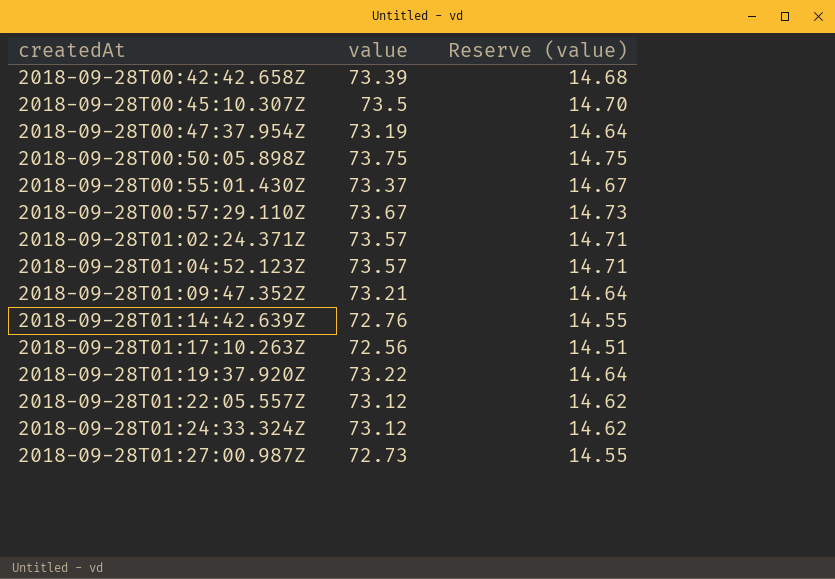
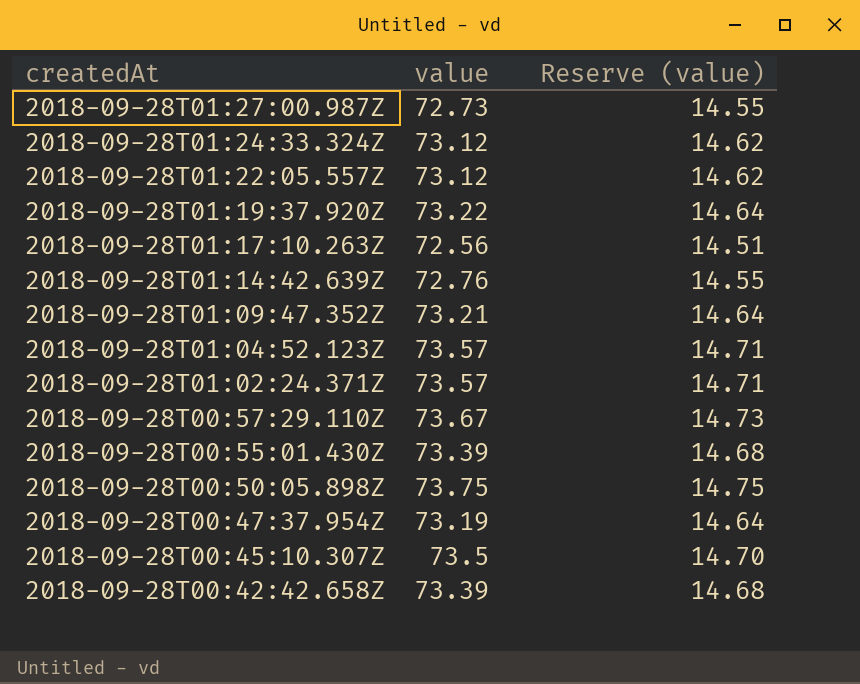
row order: createdAt ascending -> createdAt descending
2018-09-28T00:55:01.430Z | value: 73.37 -> 73.39
2018-09-28T00:55:01.430Z | Reserve (value): 14.67 -> 14.68

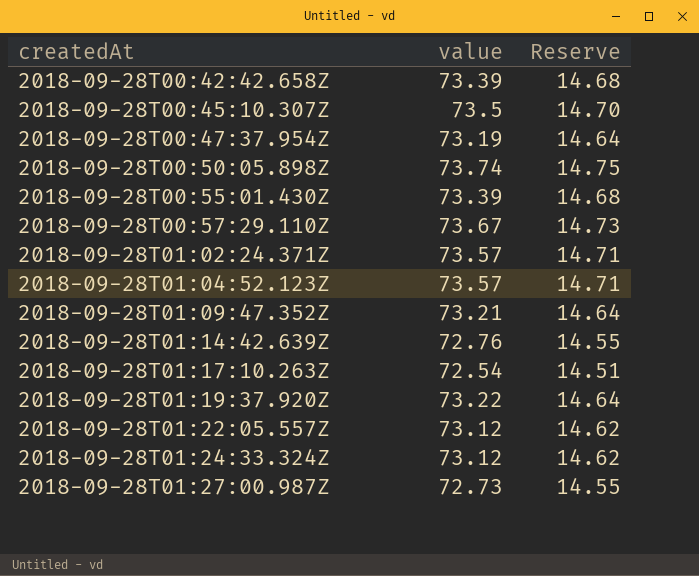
row order: createdAt descending -> createdAt ascending
column name: Reserve (value) -> Reserve
2018-09-28T00:50:05.898Z | value: 73.75 -> 73.74
2018-09-28T01:17:10.263Z | value: 72.56 -> 72.54

